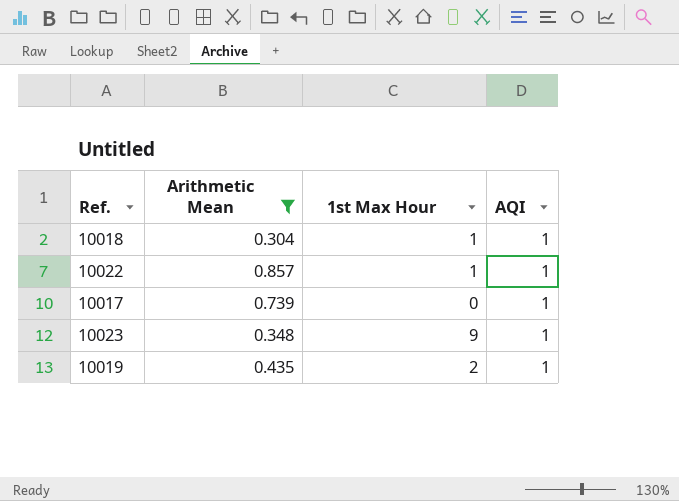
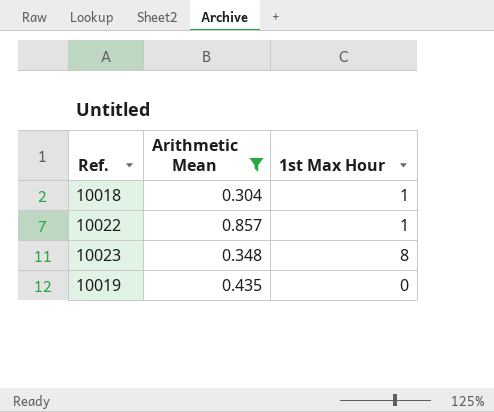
column AQI | position: 4 -> none
row 10017: 0.739 | 0 | 1 -> none
10023 | 1st Max Hour: 9 -> 8
10019 | 1st Max Hour: 2 -> 0

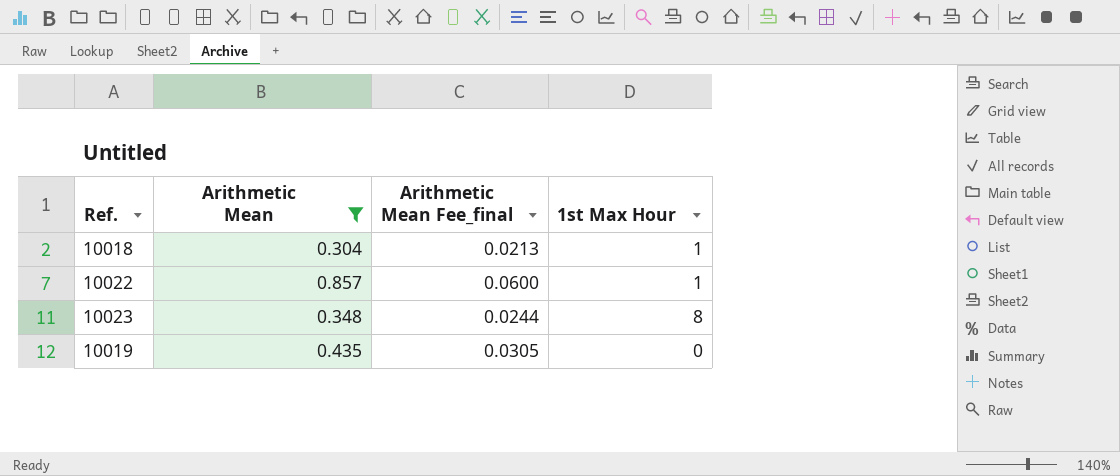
column Arithmetic Mean Fee_final | formula: none -> [Arithmetic Mean] * 0.07

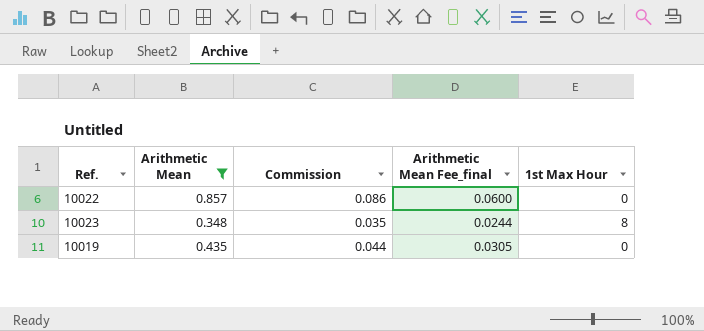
column Commission | formula: none -> [Arithmetic Mean] * 0.1
row 10018: 0.304 | 0.0213 | 1 -> none
10022 | 1st Max Hour: 1 -> 0

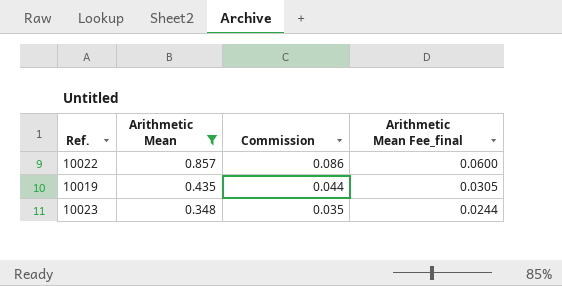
row order: none -> Arithmetic Mean descending
column 1st Max Hour | position: 5 -> none

